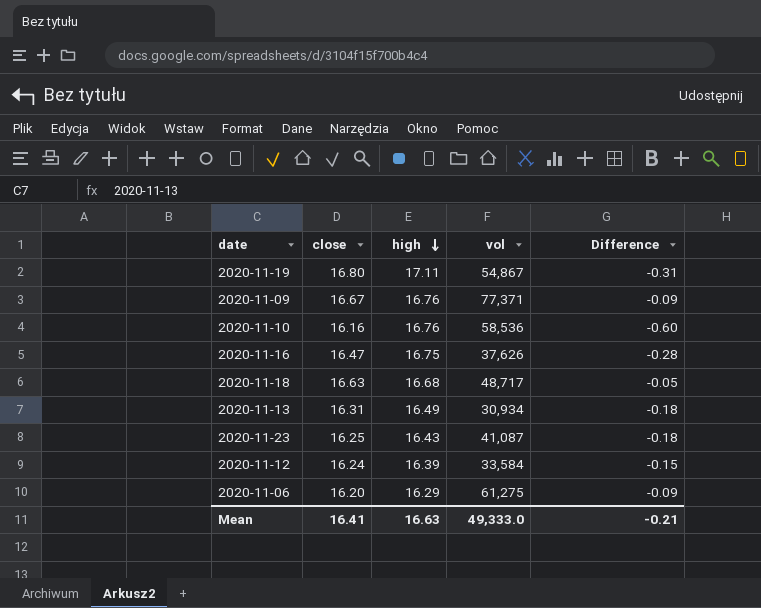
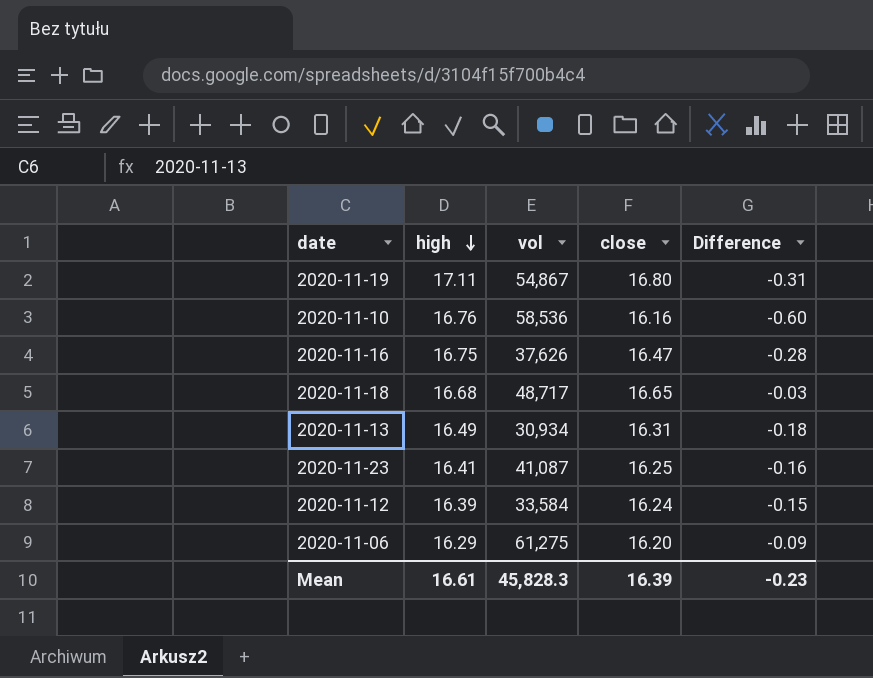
column close | position: 2 -> 4
row 2020-11-09: 16.67 | 16.76 | 77,371 | -0.09 -> none
2020-11-18 | close: 16.63 -> 16.65
2020-11-18 | Difference: -0.05 -> -0.03
2020-11-23 | high: 16.43 -> 16.41
2020-11-23 | Difference: -0.18 -> -0.16
Mean | high: 16.63 -> 16.61
Mean | vol: 49,333.0 -> 45,828.3
Mean | close: 16.41 -> 16.39
Mean | Difference: -0.21 -> -0.23

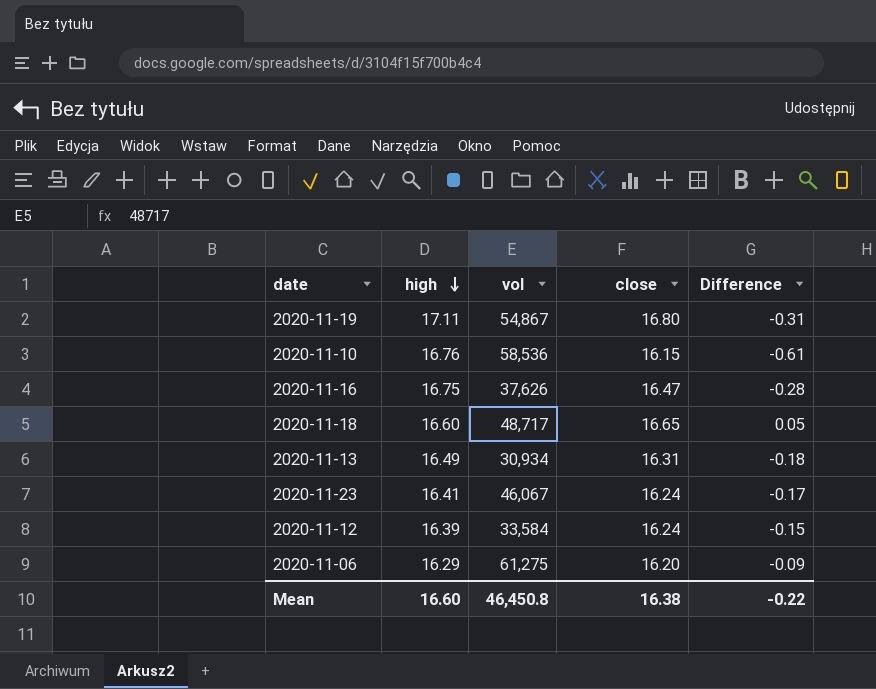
2020-11-10 | close: 16.16 -> 16.15
2020-11-10 | Difference: -0.60 -> -0.61
2020-11-18 | high: 16.68 -> 16.60
2020-11-18 | Difference: -0.03 -> 0.05
2020-11-23 | vol: 41,087 -> 46,067
2020-11-23 | close: 16.25 -> 16.24
2020-11-23 | Difference: -0.16 -> -0.17
Mean | high: 16.61 -> 16.60
Mean | vol: 45,828.3 -> 46,450.8
Mean | close: 16.39 -> 16.38
Mean | Difference: -0.23 -> -0.22

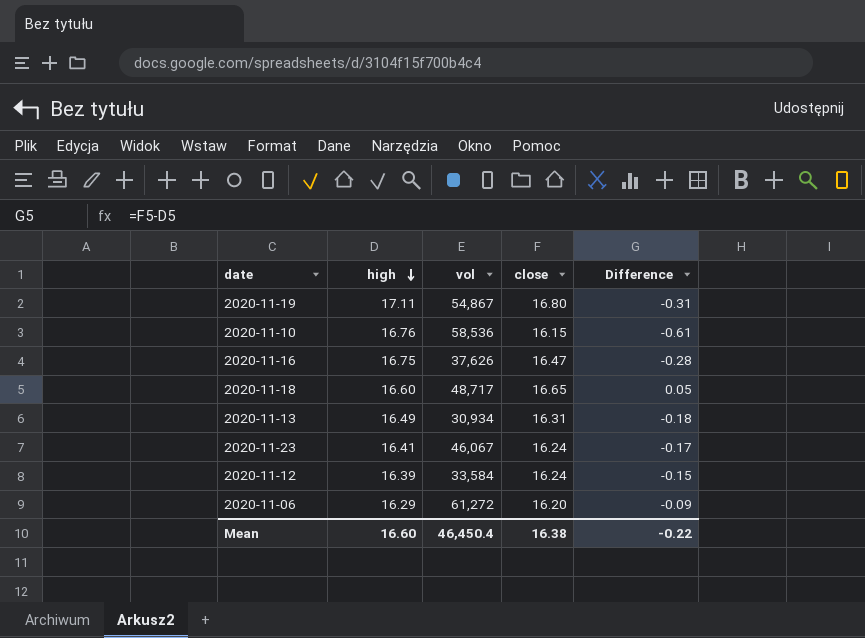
2020-11-06 | vol: 61,275 -> 61,272
Mean | vol: 46,450.8 -> 46,450.4

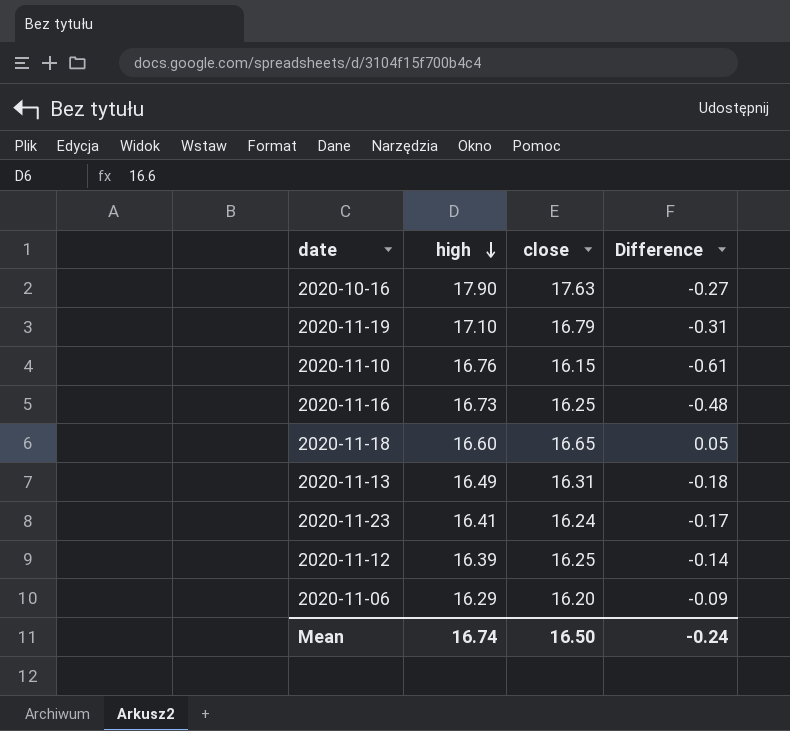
column vol | position: 3 -> none
row 2020-10-16: none -> 17.90 | 17.63 | -0.27
2020-11-19 | high: 17.11 -> 17.10
2020-11-19 | close: 16.80 -> 16.79
2020-11-16 | high: 16.75 -> 16.73
2020-11-16 | close: 16.47 -> 16.25
2020-11-16 | Difference: -0.28 -> -0.48
2020-11-12 | close: 16.24 -> 16.25
2020-11-12 | Difference: -0.15 -> -0.14
Mean | high: 16.60 -> 16.74
Mean | close: 16.38 -> 16.50
Mean | Difference: -0.22 -> -0.24

